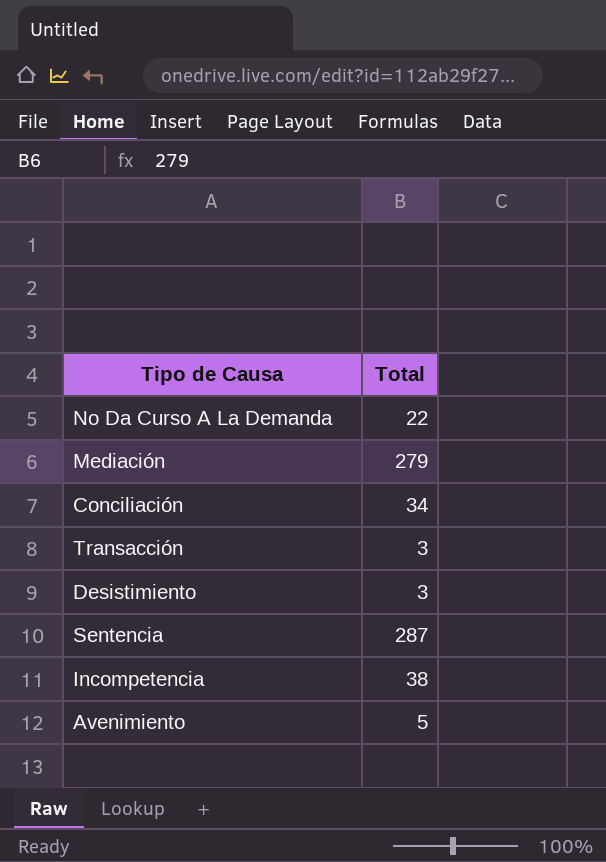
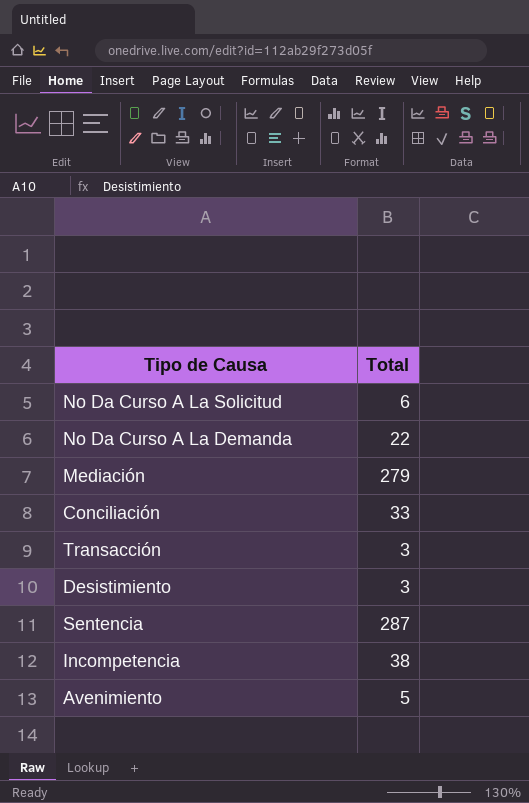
row No Da Curso A La Solicitud: none -> 6
Conciliación | Total: 34 -> 33

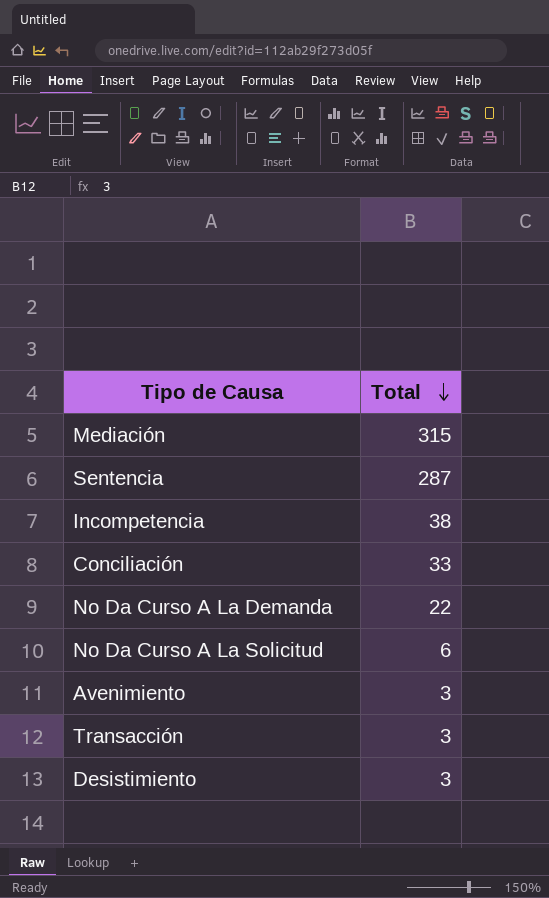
row order: none -> Total descending
Mediación | Total: 279 -> 315
Avenimiento | Total: 5 -> 3

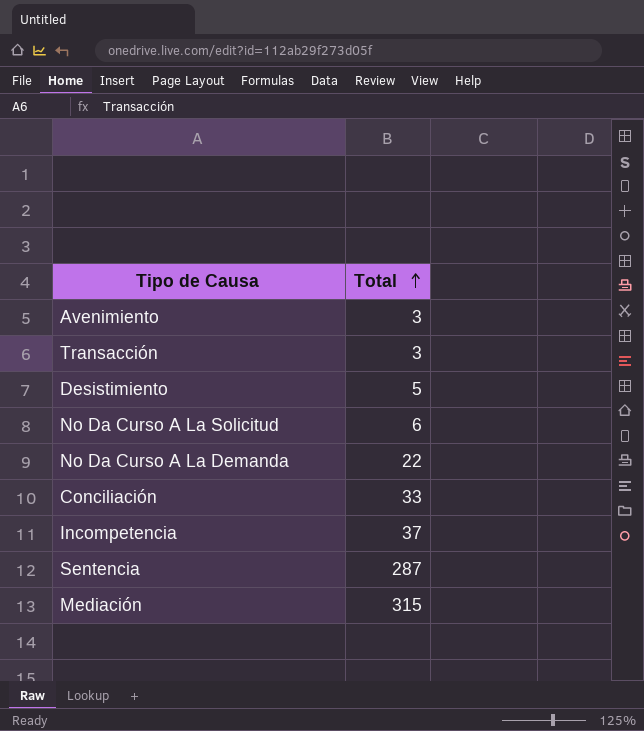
row order: Total descending -> Total ascending
Desistimiento | Total: 3 -> 5
Incompetencia | Total: 38 -> 37

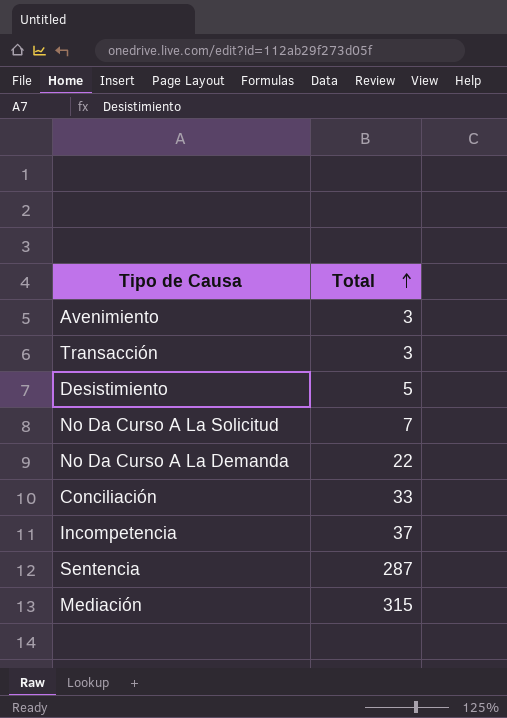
No Da Curso A La Solicitud | Total: 6 -> 7

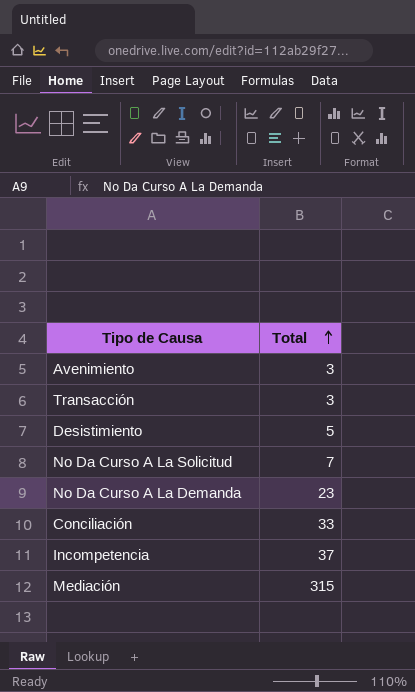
row Sentencia: 287 -> none
No Da Curso A La Demanda | Total: 22 -> 23

